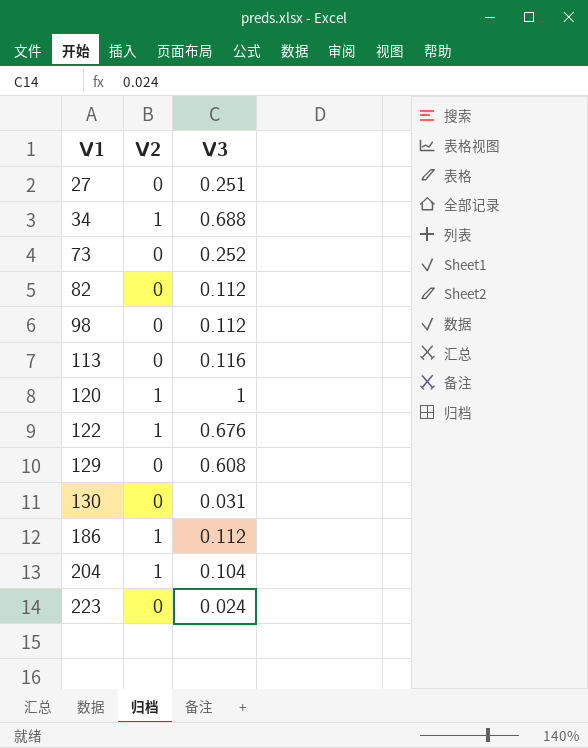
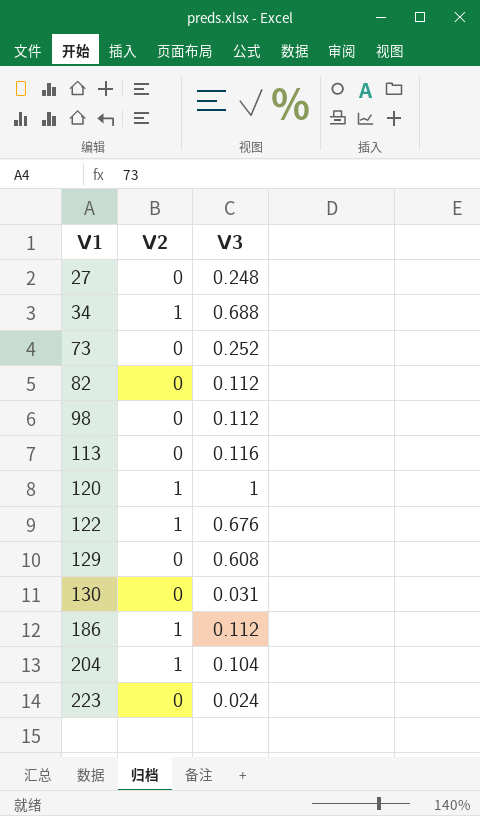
27 | V3: 0.251 -> 0.248

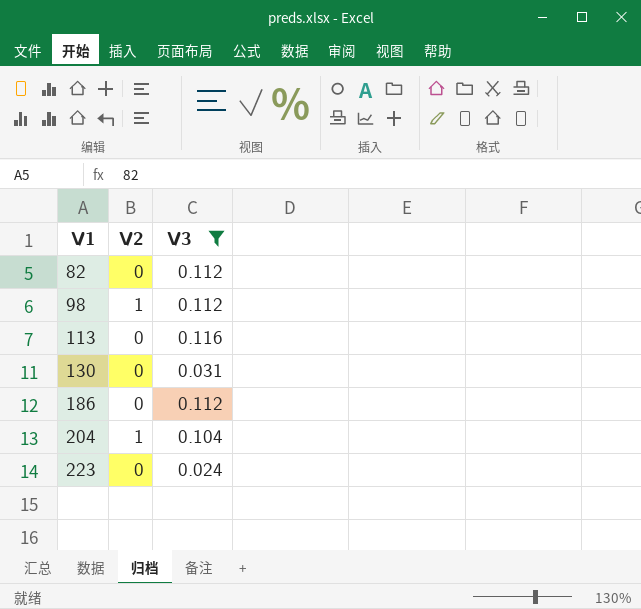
filter: none -> V3 <= 0.116
98 | V2: 0 -> 1
186 | V2: 1 -> 0

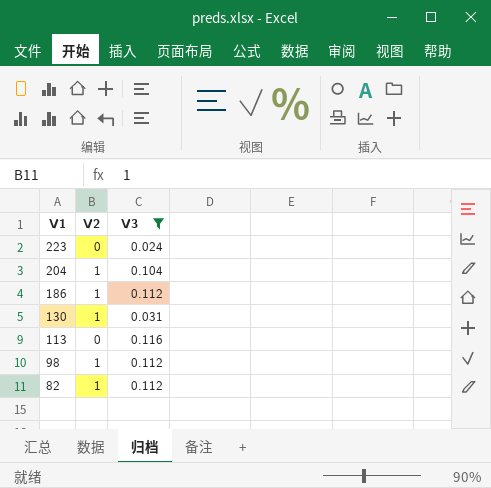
row order: V1 ascending -> V1 descending
186 | V2: 0 -> 1
130 | V2: 0 -> 1
82 | V2: 0 -> 1

